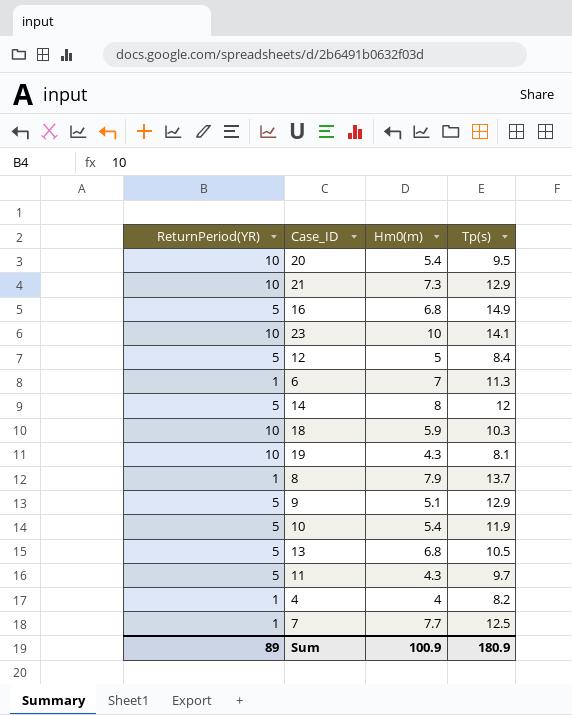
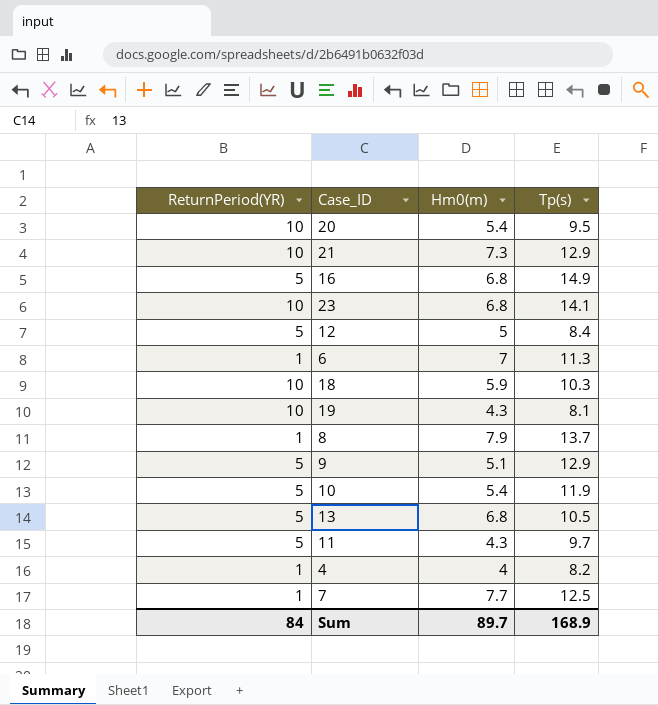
row 14: 5 | 8 | 12 -> none
23 | Hm0(m): 10 -> 6.8
Sum | ReturnPeriod(YR): 89 -> 84
Sum | Hm0(m): 100.9 -> 89.7
Sum | Tp(s): 180.9 -> 168.9

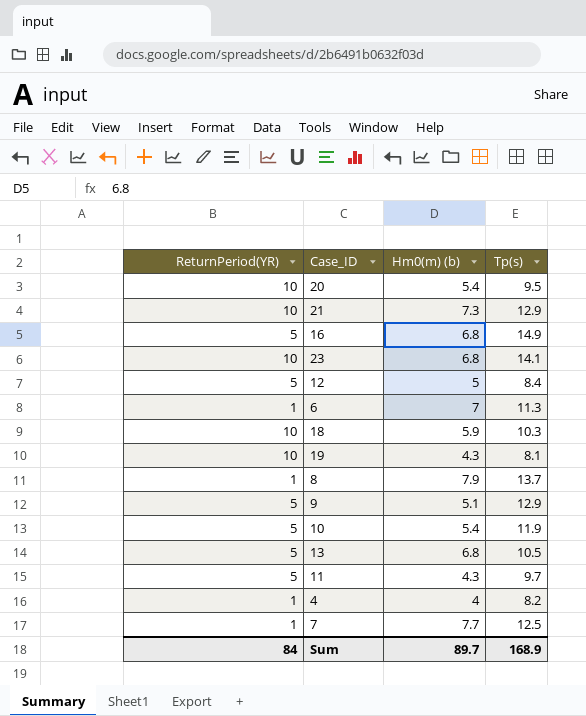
column name: Hm0(m) -> Hm0(m) (b)

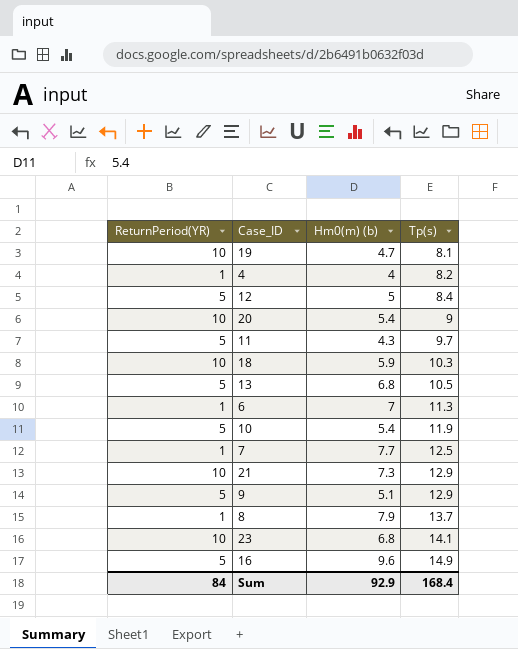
row order: none -> Tp(s) ascending
19 | Hm0(m) (b): 4.3 -> 4.7
20 | Tp(s): 9.5 -> 9
16 | Hm0(m) (b): 6.8 -> 9.6
Sum | Hm0(m) (b): 89.7 -> 92.9
Sum | Tp(s): 168.9 -> 168.4

